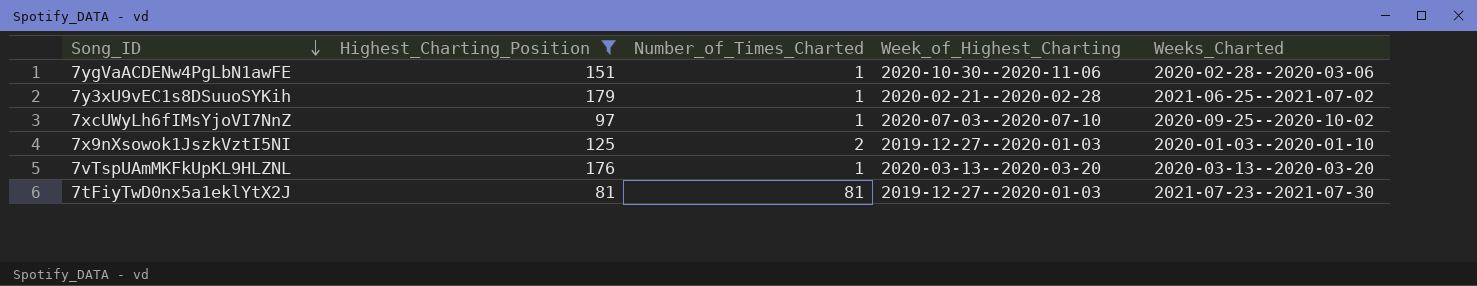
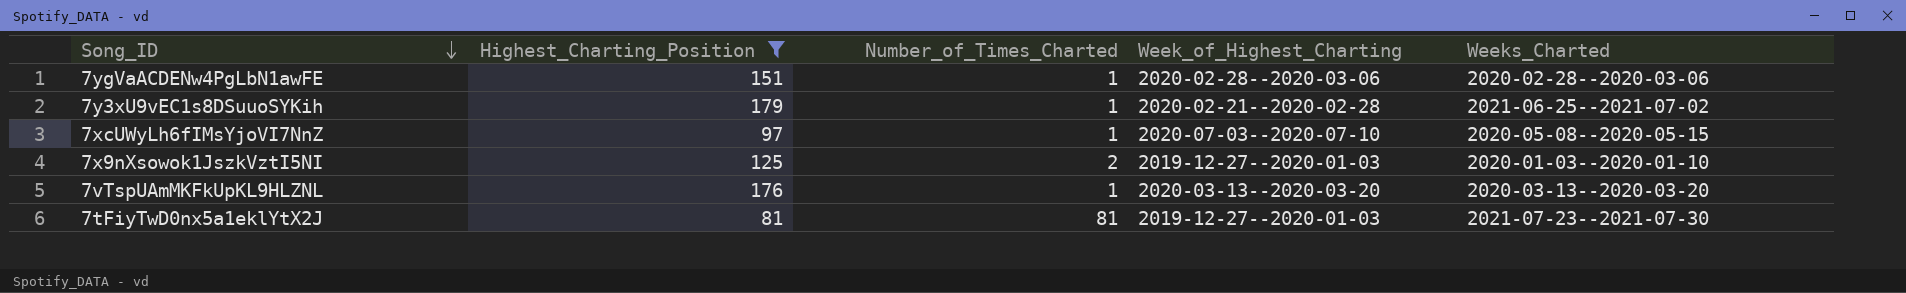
7ygVaACDENw4PgLbN1awFE | Week_of_Highest_Charting: 2020-10-30--2020-11-06 -> 2020-02-28--2020-03-06
7xcUWyLh6fIMsYjoVI7NnZ | Weeks_Charted: 2020-09-25--2020-10-02 -> 2020-05-08--2020-05-15

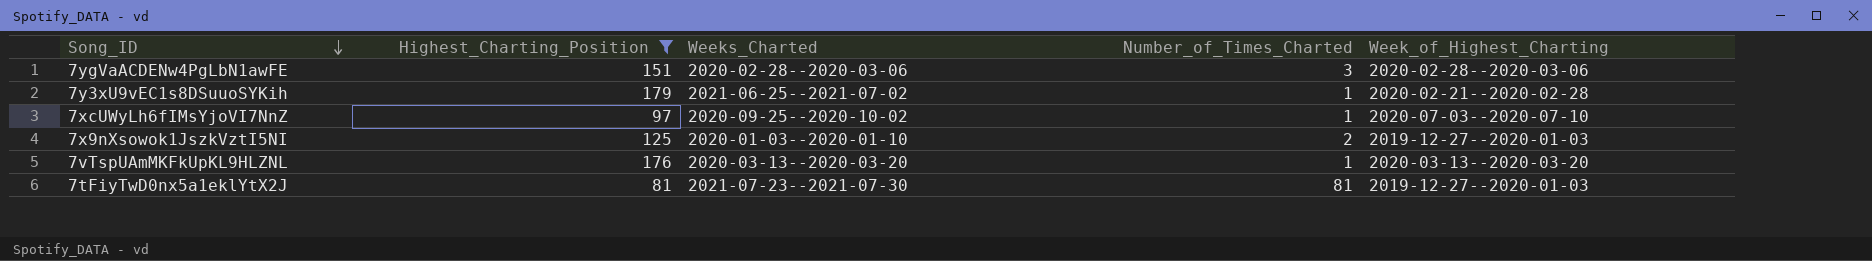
column Weeks_Charted | position: 5 -> 3
7ygVaACDENw4PgLbN1awFE | Number_of_Times_Charted: 1 -> 3
7xcUWyLh6fIMsYjoVI7NnZ | Weeks_Charted: 2020-05-08--2020-05-15 -> 2020-09-25--2020-10-02

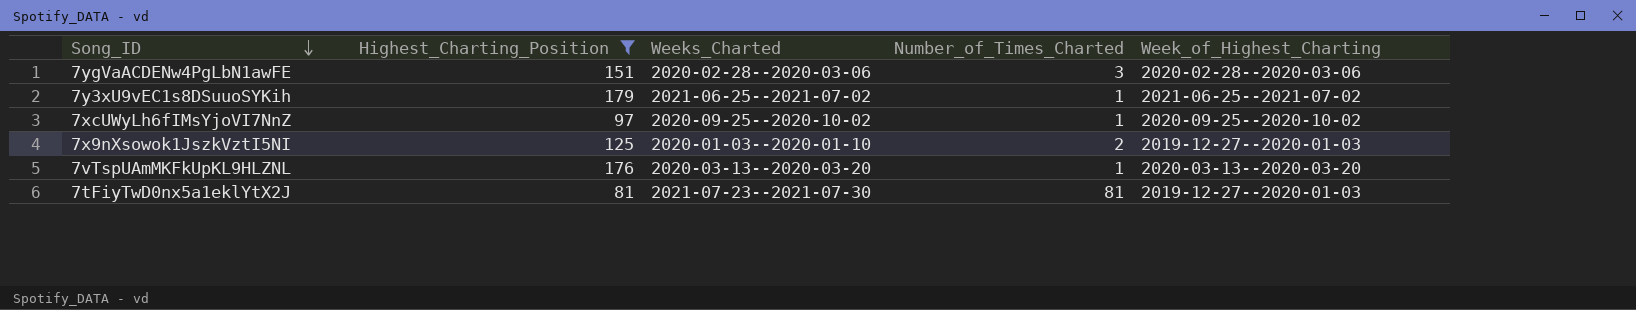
7y3xU9vEC1s8DSuuoSYKih | Week_of_Highest_Charting: 2020-02-21--2020-02-28 -> 2021-06-25--2021-07-02
7xcUWyLh6fIMsYjoVI7NnZ | Week_of_Highest_Charting: 2020-07-03--2020-07-10 -> 2020-09-25--2020-10-02

